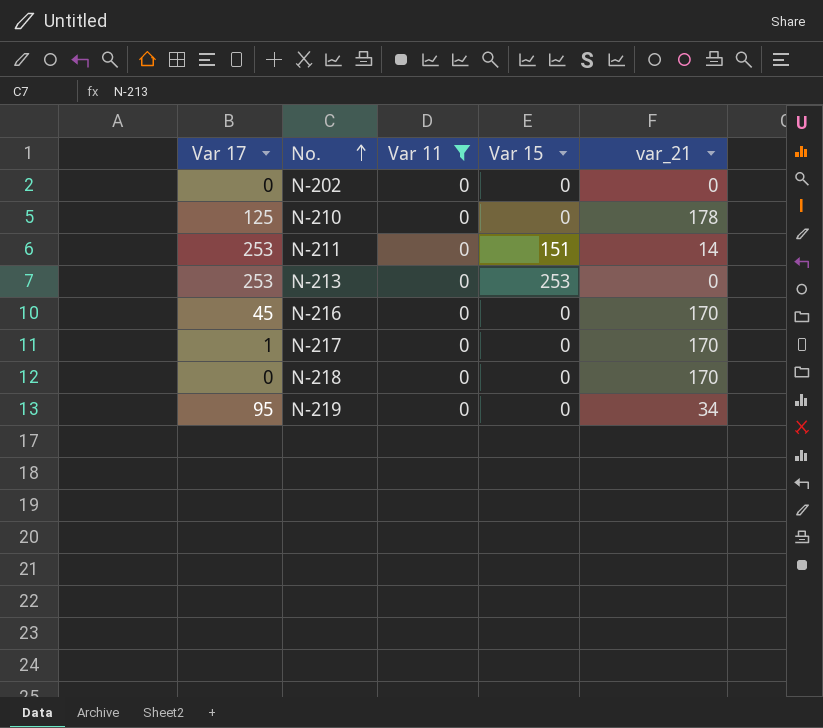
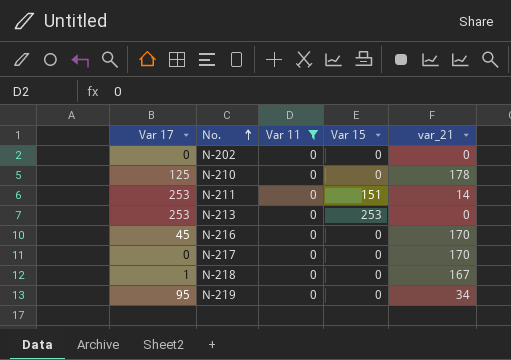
N-217 | Var 17: 1 -> 0
N-218 | Var 17: 0 -> 1
N-218 | var_21: 170 -> 167

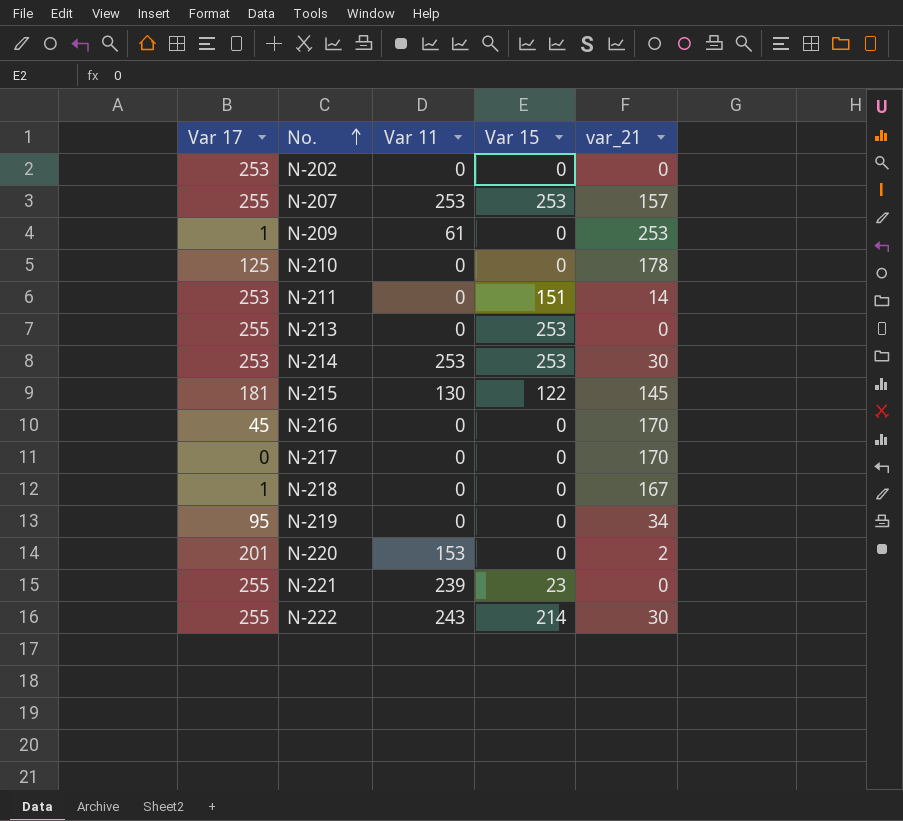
filter: Var 11 = 0 -> none
N-202 | Var 17: 0 -> 253
N-213 | Var 17: 253 -> 255

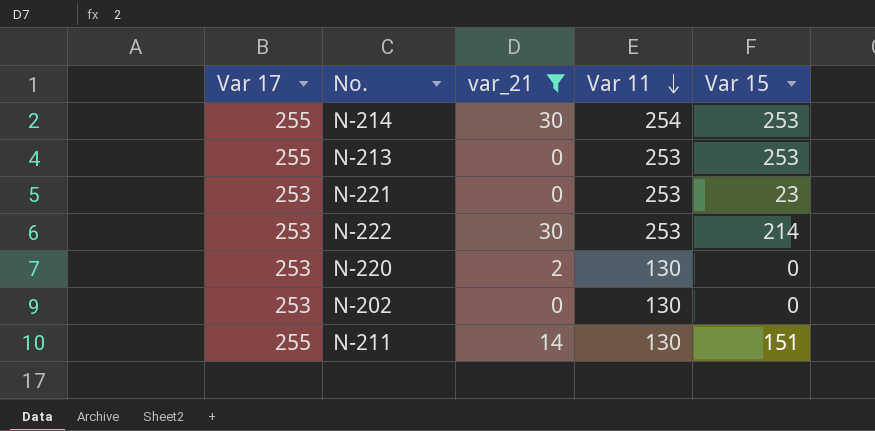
filter: none -> var_21 <= 30
row order: No. ascending -> Var 11 descending
column var_21 | position: 5 -> 3
N-214 | Var 17: 253 -> 255
N-214 | Var 11: 253 -> 254
N-213 | Var 11: 0 -> 253
N-221 | Var 17: 255 -> 253
N-221 | Var 11: 239 -> 253
N-222 | Var 17: 255 -> 253
N-222 | Var 11: 243 -> 253
N-220 | Var 17: 201 -> 253
N-220 | Var 11: 153 -> 130
N-202 | Var 11: 0 -> 130
N-211 | Var 17: 253 -> 255
N-211 | Var 11: 0 -> 130

